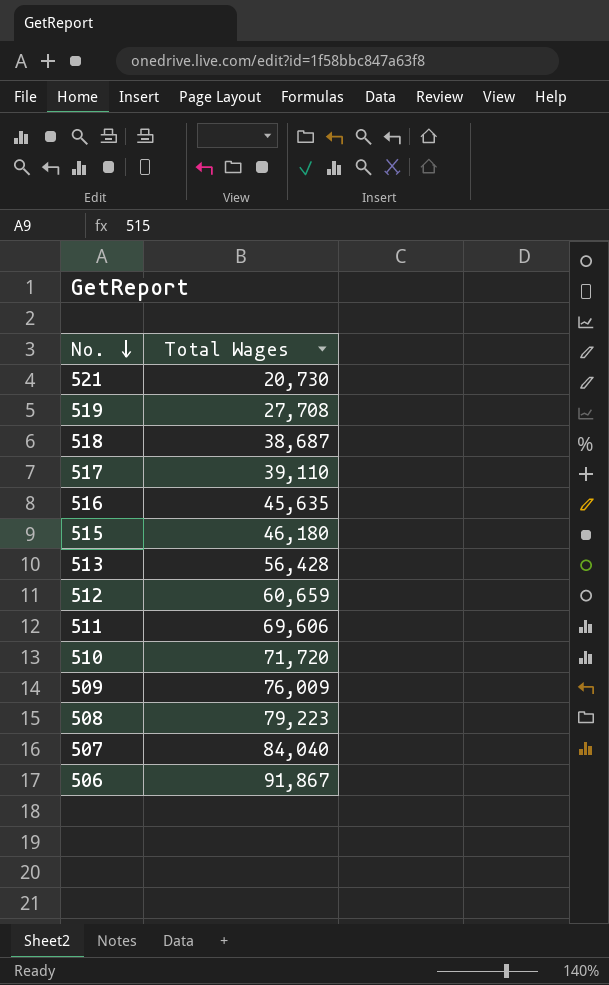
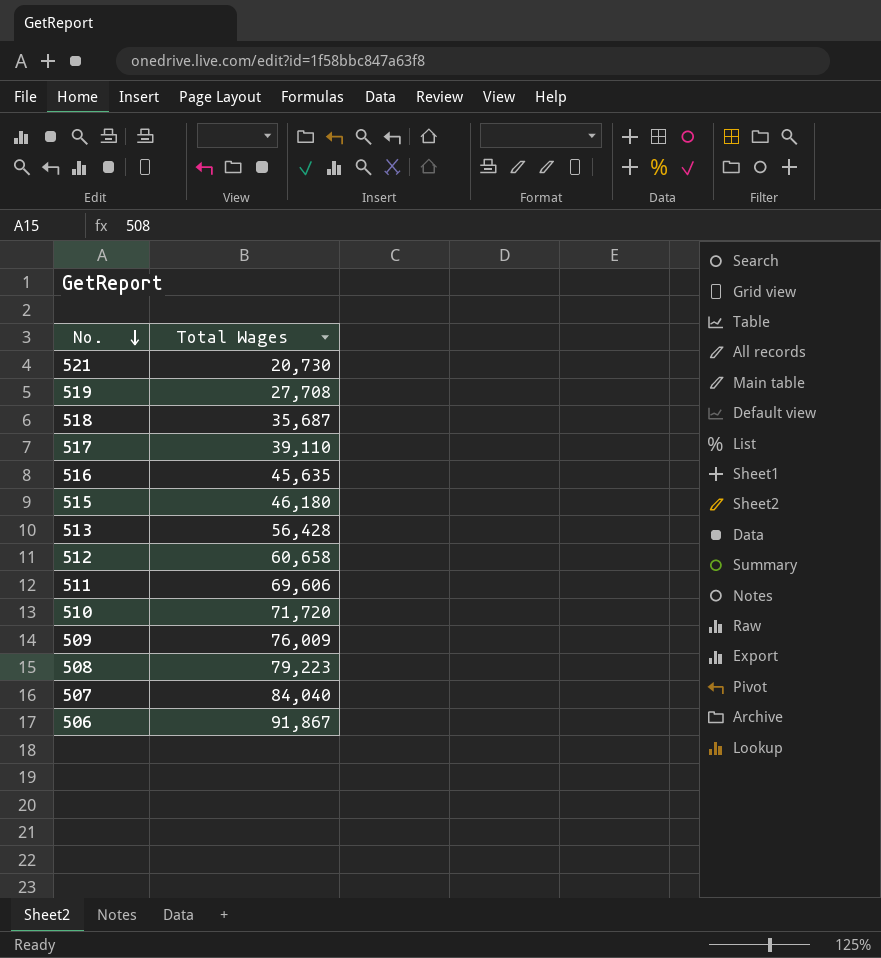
518 | Total Wages: 38,687 -> 35,687
512 | Total Wages: 60,659 -> 60,658

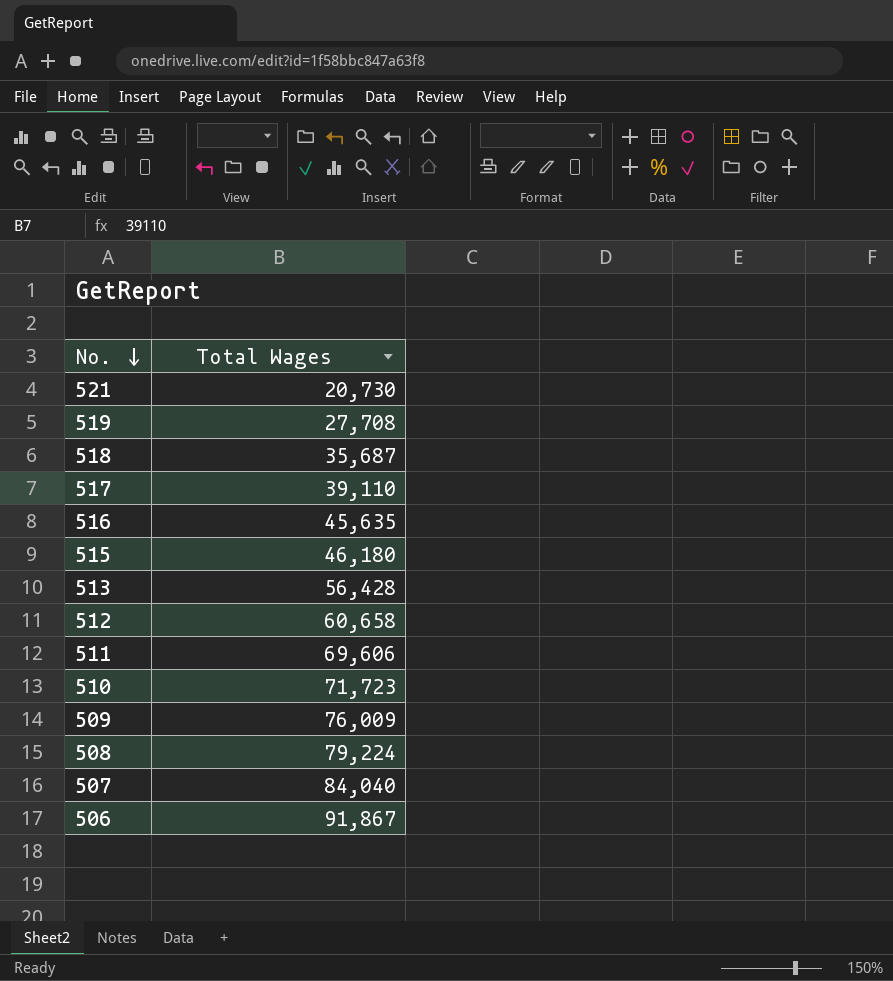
510 | Total Wages: 71,720 -> 71,723
508 | Total Wages: 79,223 -> 79,224

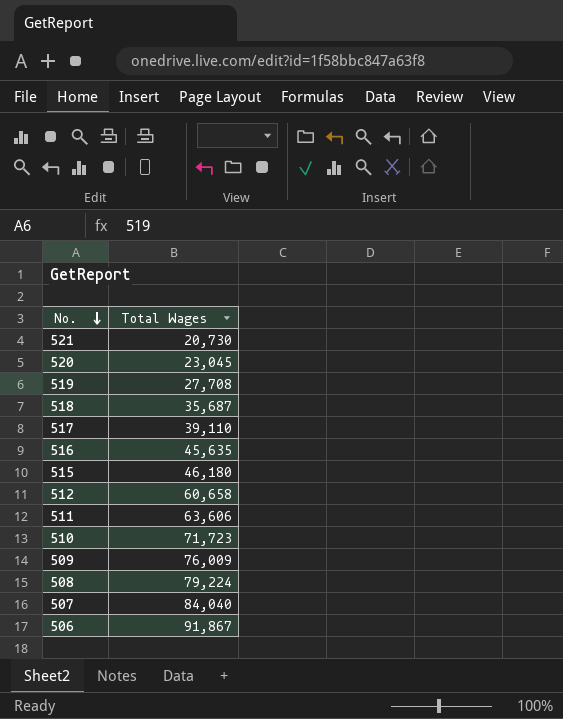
row 513: 56,428 -> none
row 520: none -> 23,045
511 | Total Wages: 69,606 -> 63,606

